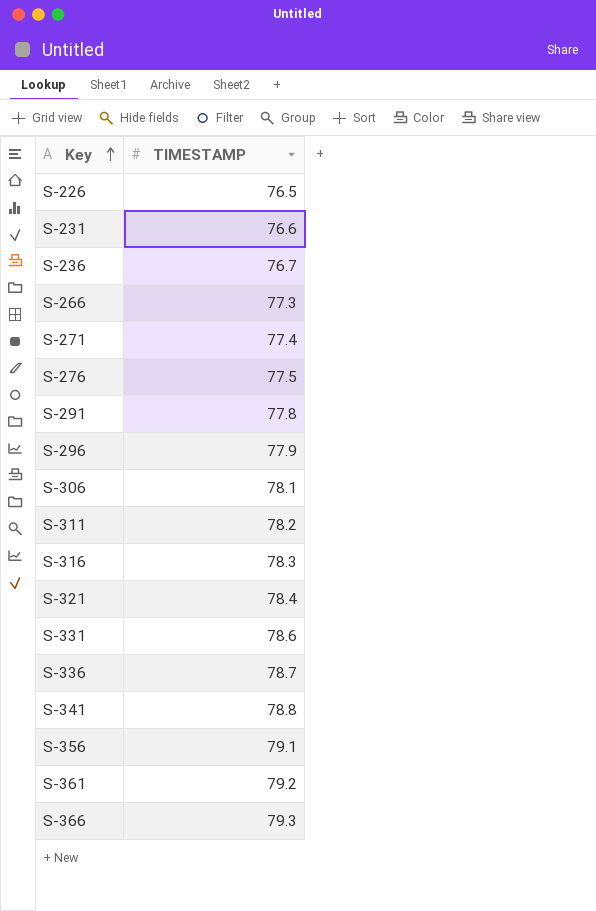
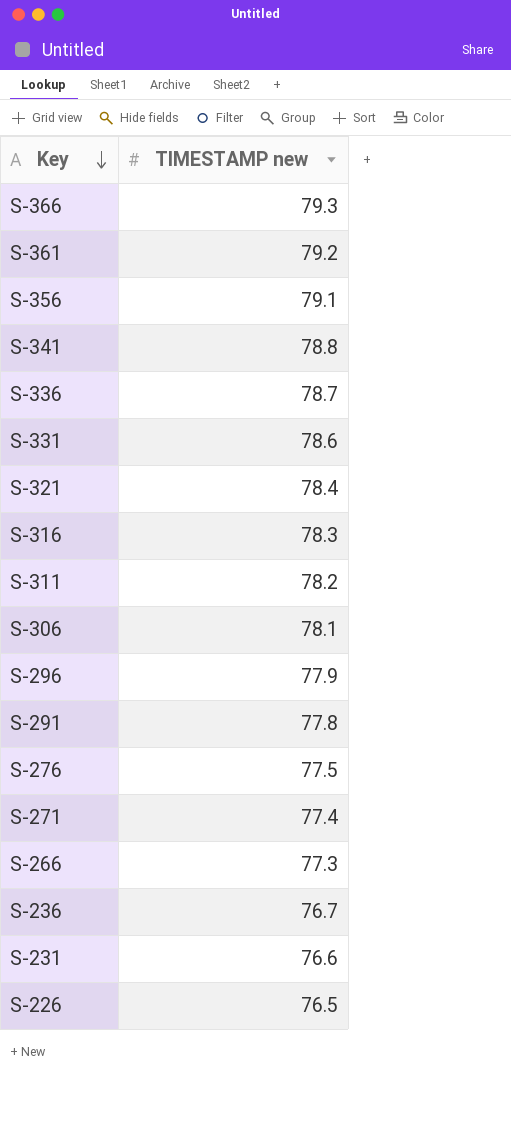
row order: Key ascending -> Key descending
column name: TIMESTAMP -> TIMESTAMP new

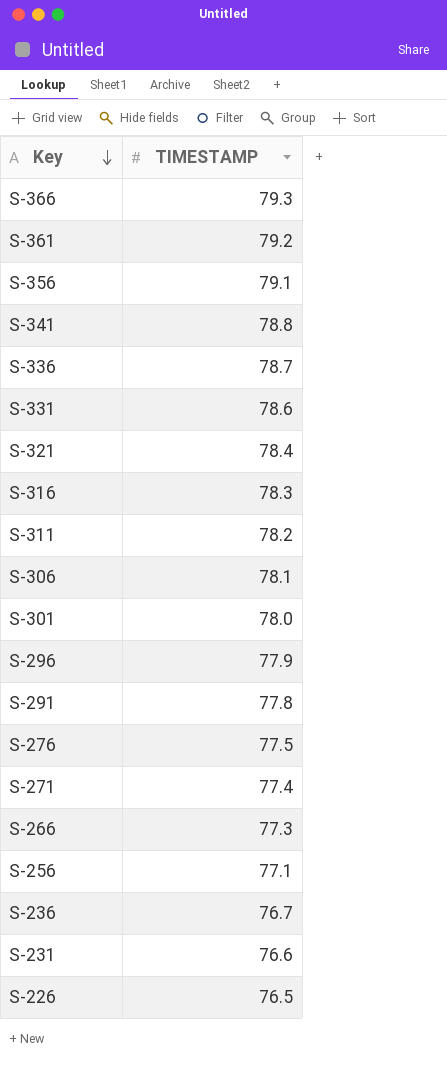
column name: TIMESTAMP new -> TIMESTAMP
row S-301: none -> 78.0
row S-256: none -> 77.1

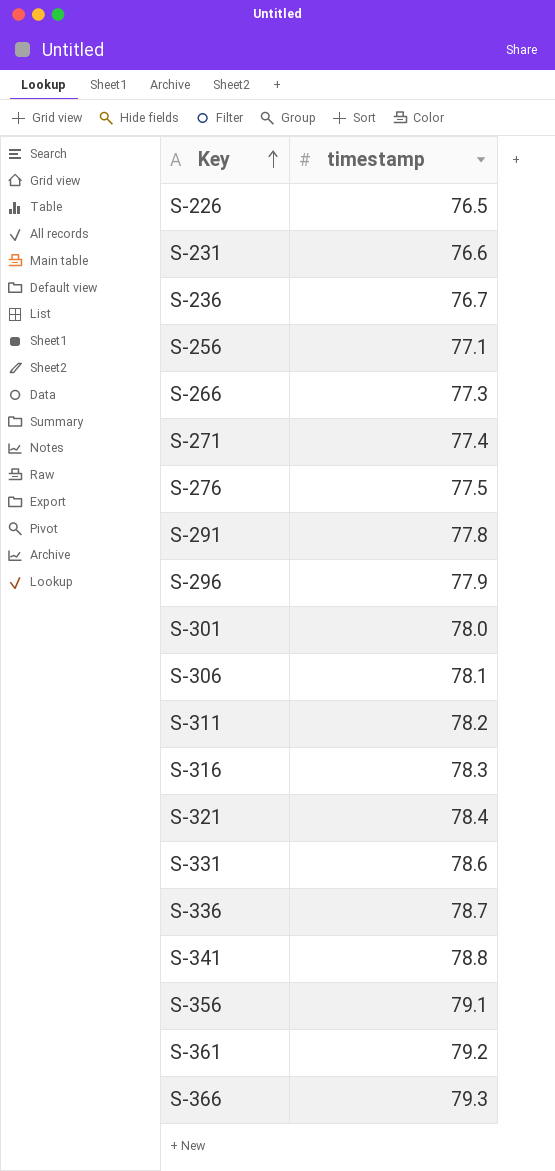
row order: Key descending -> Key ascending
column name: TIMESTAMP -> timestamp

